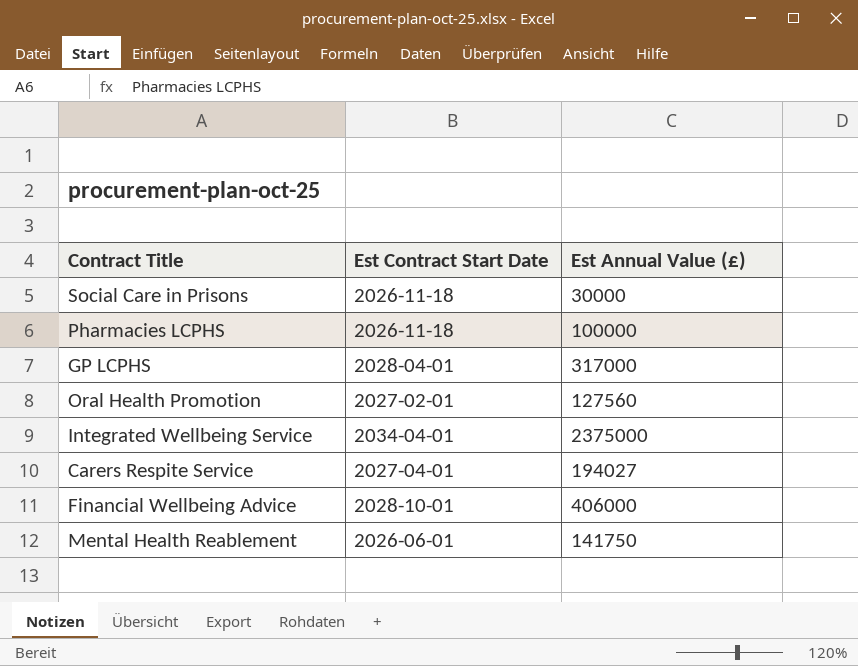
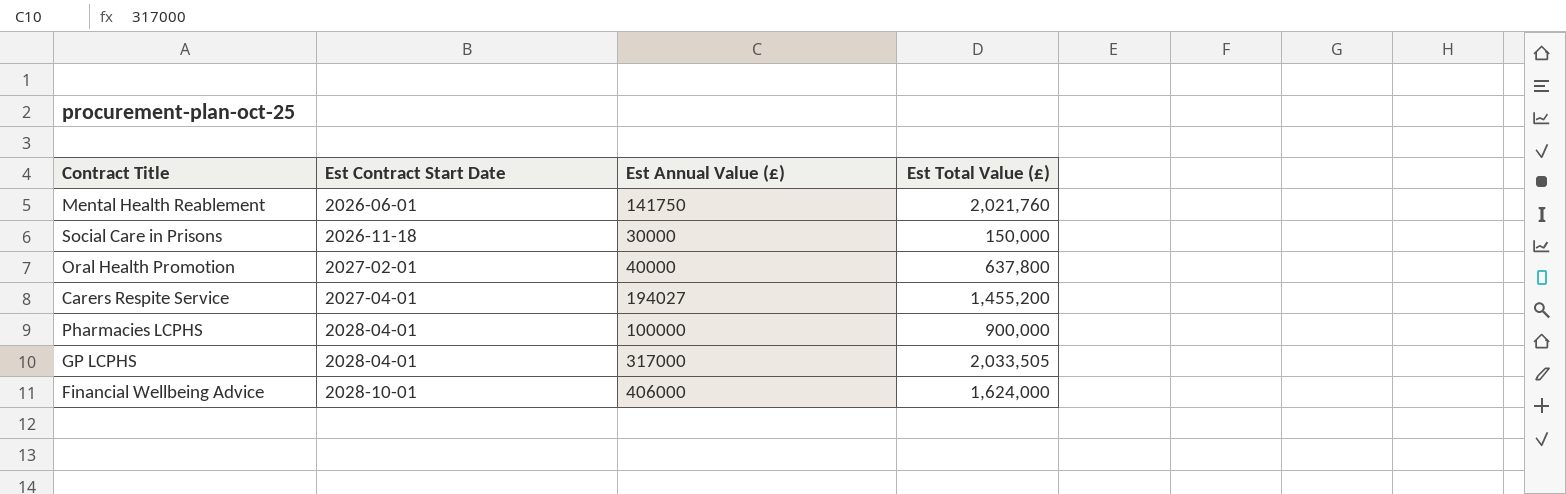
row order: none -> Est Contract Start Date ascending
column Est Total Value (£) | position: none -> 4
row Integrated Wellbeing Service: 2034-04-01 | 2375000 -> none
Oral Health Promotion | Est Annual Value (£): 127560 -> 40000
Pharmacies LCPHS | Est Contract Start Date: 2026-11-18 -> 2028-04-01

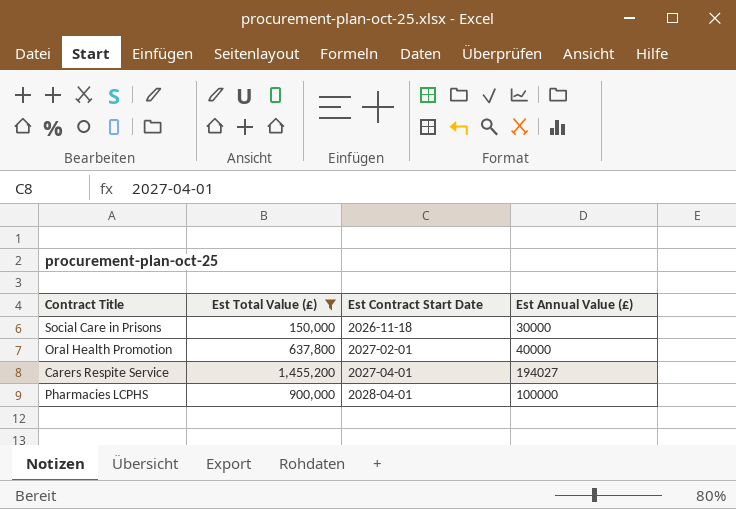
filter: none -> Est Total Value (£) <= 1,455,200
column Est Total Value (£) | position: 4 -> 2

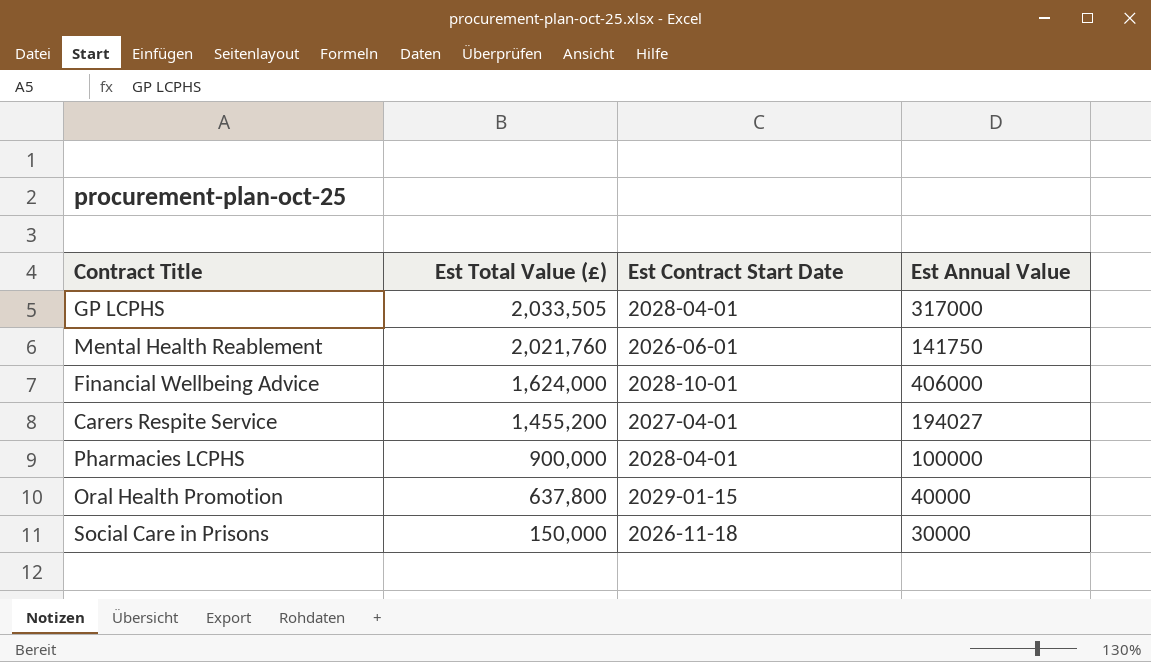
filter: Est Total Value (£) <= 1,455,200 -> none
row order: Est Contract Start Date ascending -> Est Total Value (£) descending
column name: Est Annual Value (£) -> Est Annual Value
Oral Health Promotion | Est Contract Start Date: 2027-02-01 -> 2029-01-15

